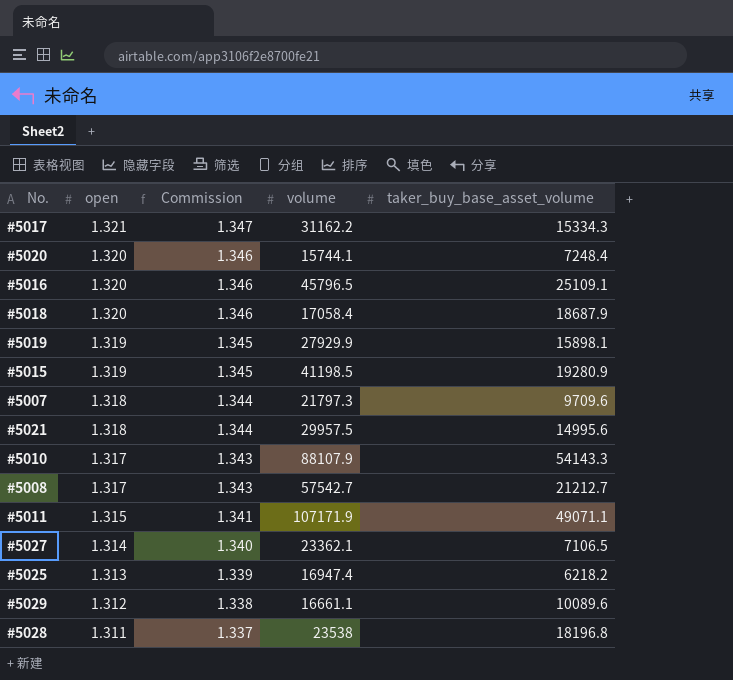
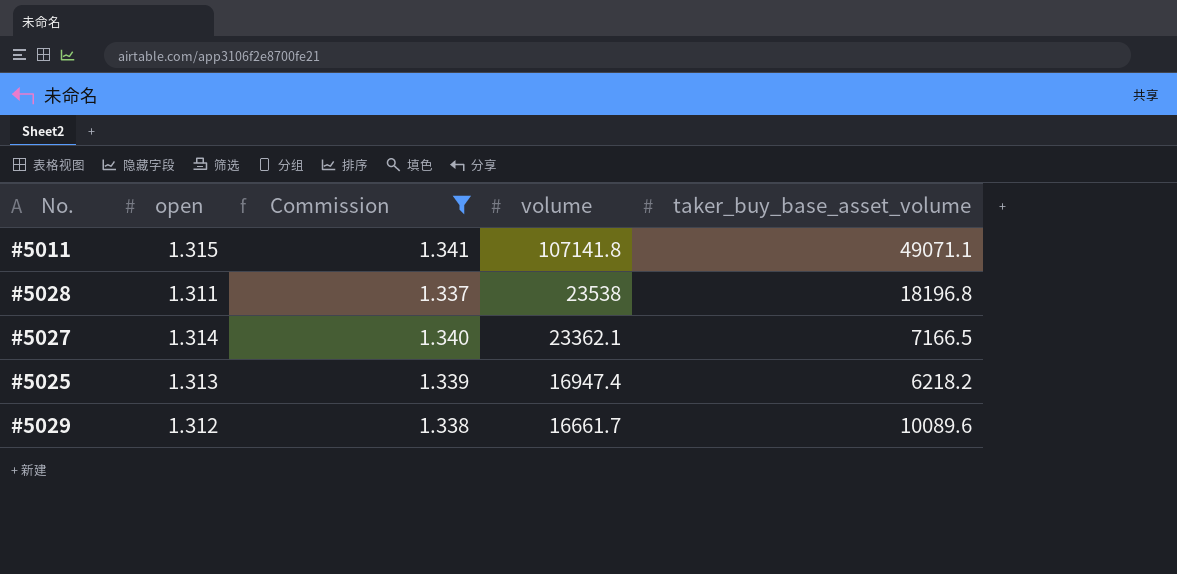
filter: none -> Commission <= 1.341
row order: open descending -> volume descending
#5011 | volume: 107171.9 -> 107141.8
#5027 | taker_buy_base_asset_volume: 7106.5 -> 7166.5
#5029 | volume: 16661.1 -> 16661.7

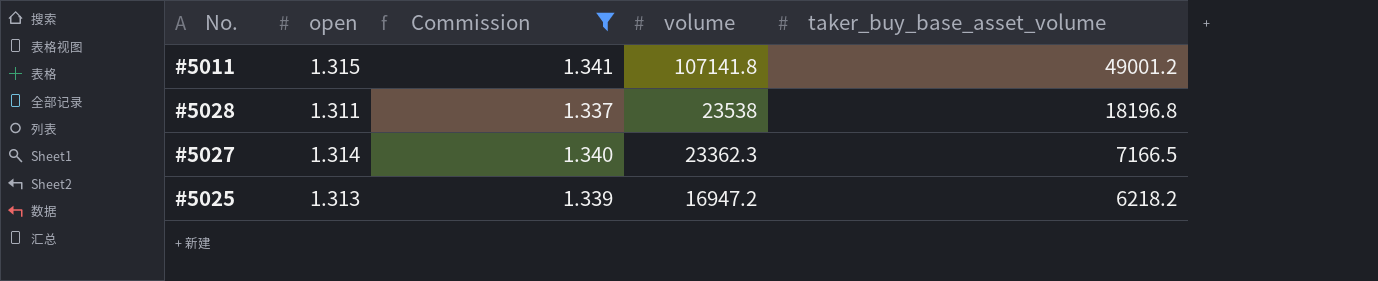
row #5029: 1.312 | 1.338 | 16661.7 | 10089.6 -> none
#5011 | taker_buy_base_asset_volume: 49071.1 -> 49001.2
#5027 | volume: 23362.1 -> 23362.3
#5025 | volume: 16947.4 -> 16947.2

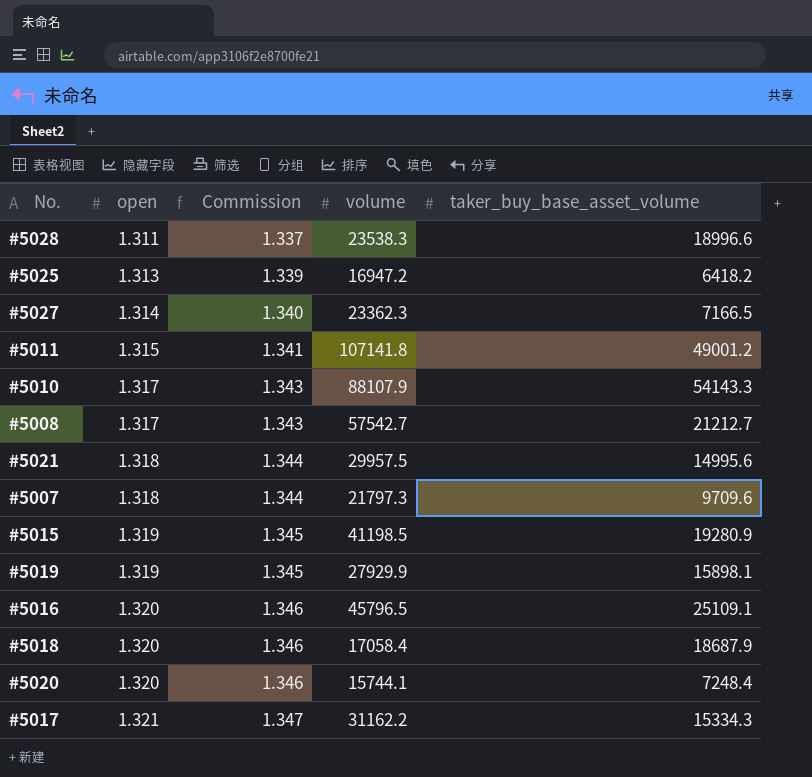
filter: Commission <= 1.341 -> none
row order: volume descending -> open ascending
#5028 | volume: 23538 -> 23538.3
#5028 | taker_buy_base_asset_volume: 18196.8 -> 18996.6
#5025 | taker_buy_base_asset_volume: 6218.2 -> 6418.2

